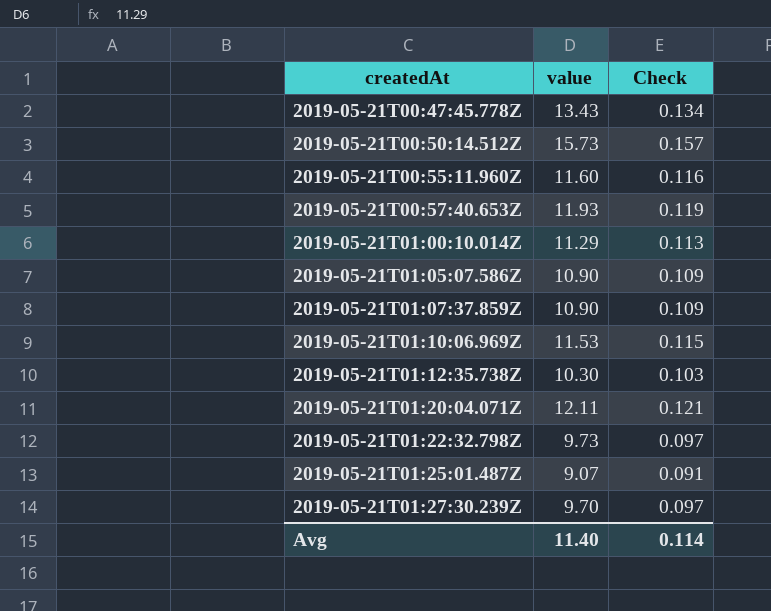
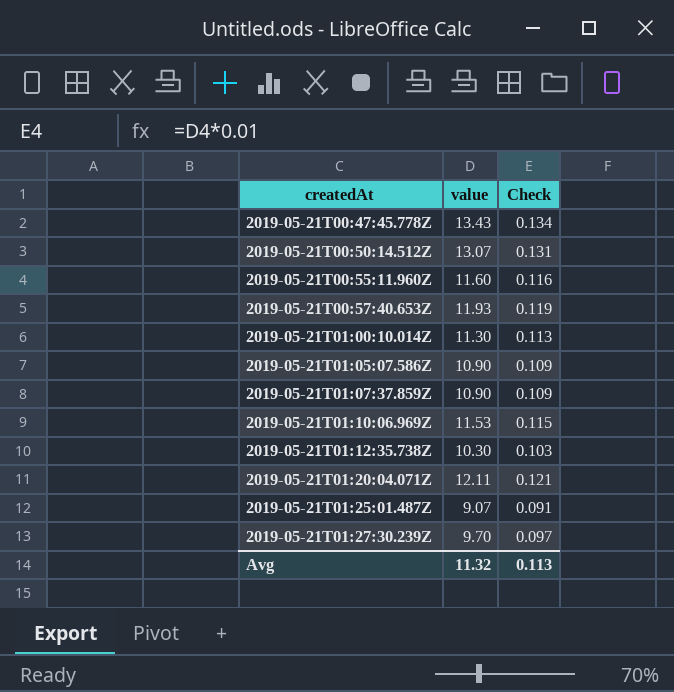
row 2019-05-21T01:22:32.798Z: 9.73 | 0.097 -> none
2019-05-21T00:50:14.512Z | value: 15.73 -> 13.07
2019-05-21T00:50:14.512Z | Check: 0.157 -> 0.131
2019-05-21T01:00:10.014Z | value: 11.29 -> 11.30
Avg | value: 11.40 -> 11.32
Avg | Check: 0.114 -> 0.113

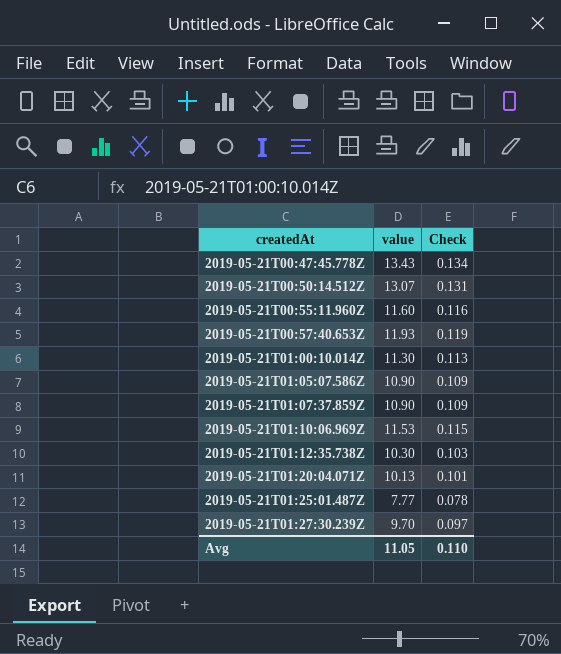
2019-05-21T01:20:04.071Z | value: 12.11 -> 10.13
2019-05-21T01:20:04.071Z | Check: 0.121 -> 0.101
2019-05-21T01:25:01.487Z | value: 9.07 -> 7.77
2019-05-21T01:25:01.487Z | Check: 0.091 -> 0.078
Avg | value: 11.32 -> 11.05
Avg | Check: 0.113 -> 0.110

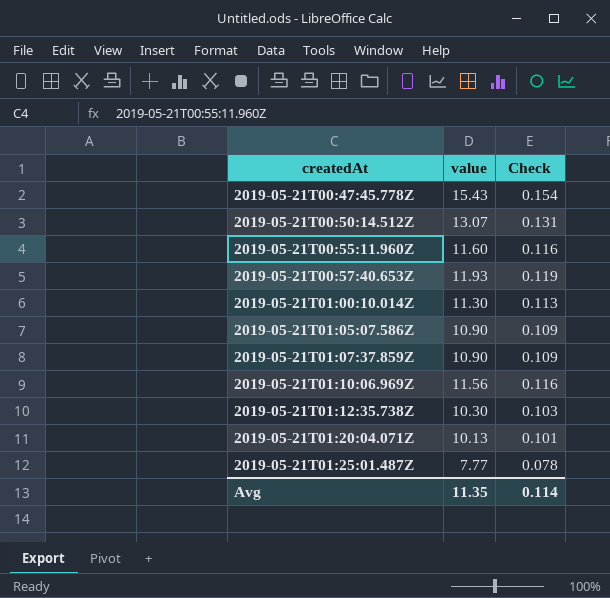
row 2019-05-21T01:27:30.239Z: 9.70 | 0.097 -> none
2019-05-21T00:47:45.778Z | value: 13.43 -> 15.43
2019-05-21T00:47:45.778Z | Check: 0.134 -> 0.154
2019-05-21T01:10:06.969Z | value: 11.53 -> 11.56
2019-05-21T01:10:06.969Z | Check: 0.115 -> 0.116
Avg | value: 11.05 -> 11.35
Avg | Check: 0.110 -> 0.114

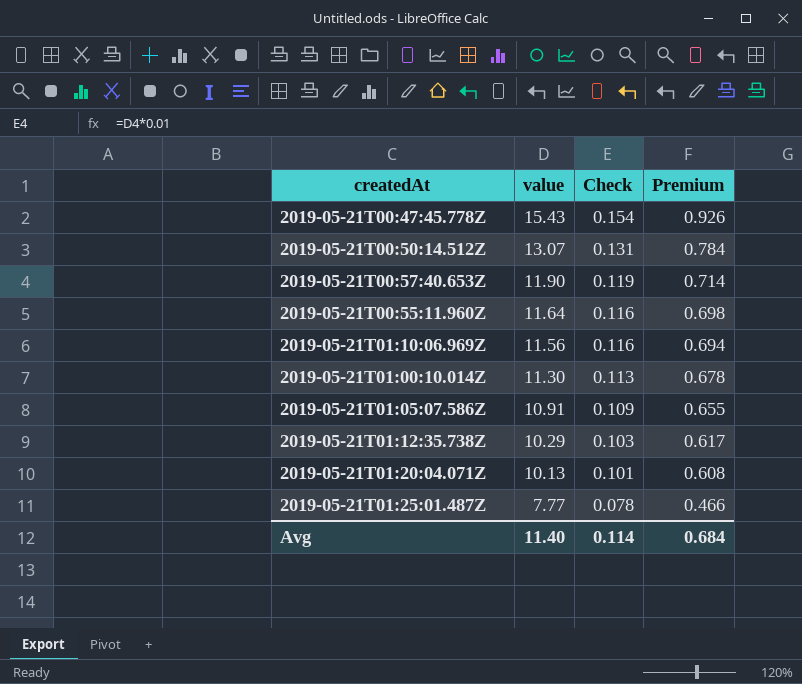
row order: createdAt ascending -> value descending
column Premium | formula: none -> [value] * 0.06
row 2019-05-21T01:07:37.859Z: 10.90 | 0.109 -> none
2019-05-21T00:57:40.653Z | value: 11.93 -> 11.90
2019-05-21T00:55:11.960Z | value: 11.60 -> 11.64
2019-05-21T01:05:07.586Z | value: 10.90 -> 10.91
2019-05-21T01:12:35.738Z | value: 10.30 -> 10.29
Avg | value: 11.35 -> 11.40

